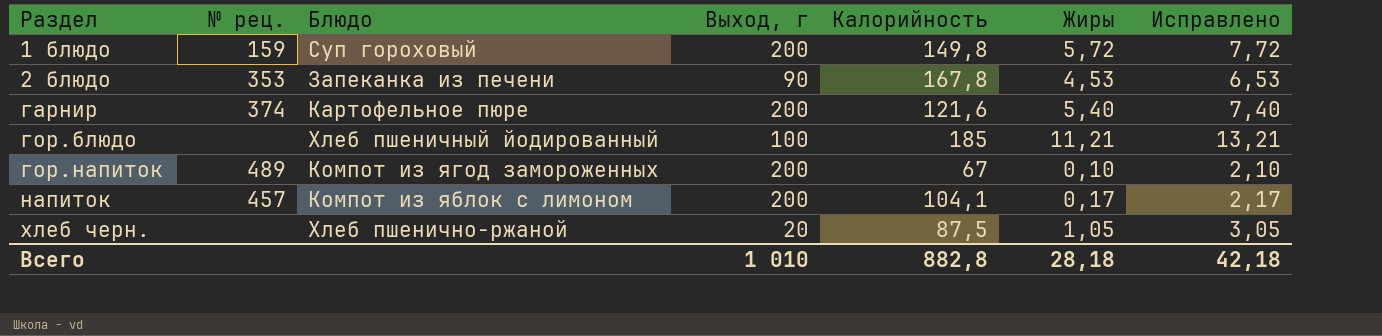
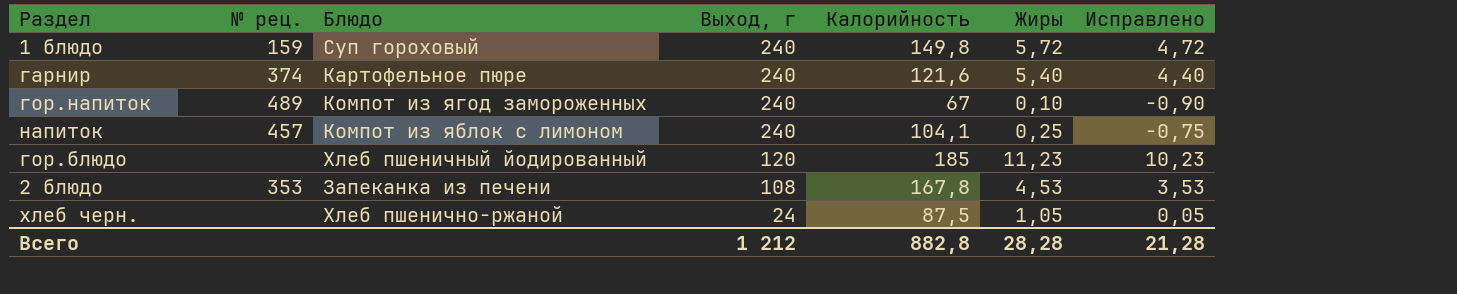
row order: Раздел ascending -> Выход, г descending
column Исправлено | formula: [Жиры] + 2 -> [Жиры] - 1
1 блюдо | Выход, г: 200 -> 240
гарнир | Выход, г: 200 -> 240
гор.напиток | Выход, г: 200 -> 240
напиток | Выход, г: 200 -> 240
напиток | Жиры: 0,17 -> 0,25
гор.блюдо | Выход, г: 100 -> 120
гор.блюдо | Жиры: 11,21 -> 11,23
2 блюдо | Выход, г: 90 -> 108
хлеб черн. | Выход, г: 20 -> 24
Всего | Выход, г: 1 010 -> 1 212
Всего | Жиры: 28,18 -> 28,28
Всего | Исправлено: 42,18 -> 21,28

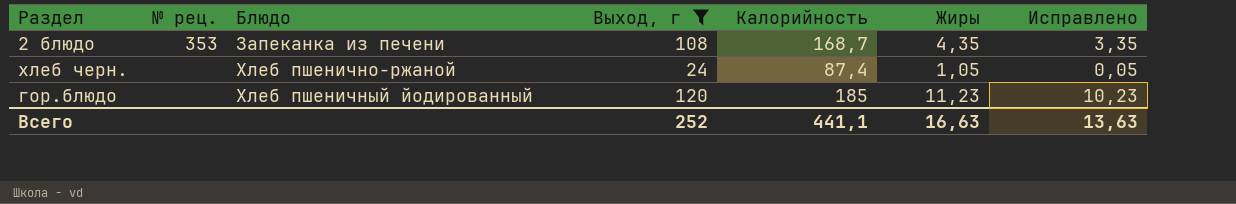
filter: none -> Выход, г != 240
row order: Выход, г descending -> Блюдо ascending
2 блюдо | Калорийность: 167,8 -> 168,7
2 блюдо | Жиры: 4,53 -> 4,35
2 блюдо | Исправлено: 3,53 -> 3,35
хлеб черн. | Калорийность: 87,5 -> 87,4
Всего | Выход, г: 1 212 -> 252
Всего | Калорийность: 882,8 -> 441,1
Всего | Жиры: 28,28 -> 16,63
Всего | Исправлено: 21,28 -> 13,63

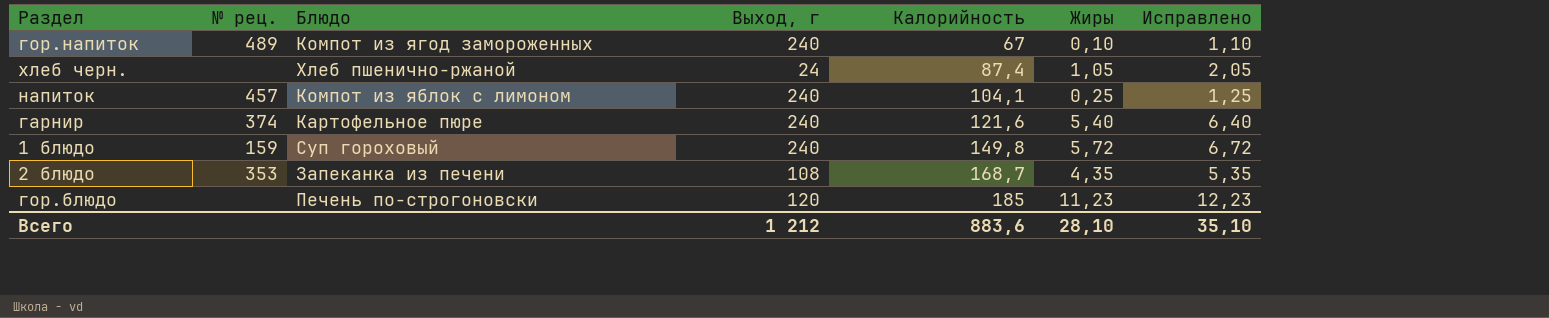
filter: Выход, г != 240 -> none
row order: Блюдо ascending -> Калорийность ascending
column Исправлено | formula: [Жиры] - 1 -> [Жиры] + 1
гор.блюдо | Блюдо: Хлеб пшеничный йодированный -> Печень по-строгоновски
Всего | Выход, г: 252 -> 1 212
Всего | Калорийность: 441,1 -> 883,6
Всего | Жиры: 16,63 -> 28,10
Всего | Исправлено: 13,63 -> 35,10

